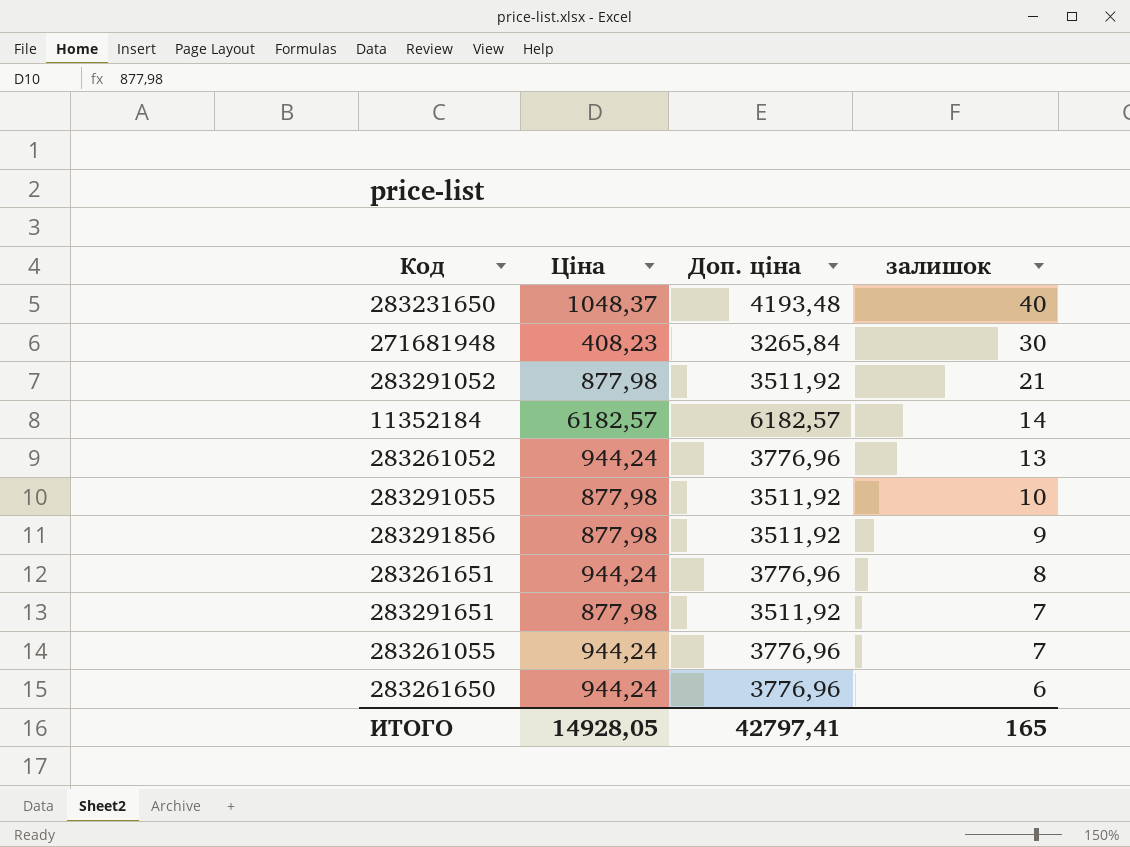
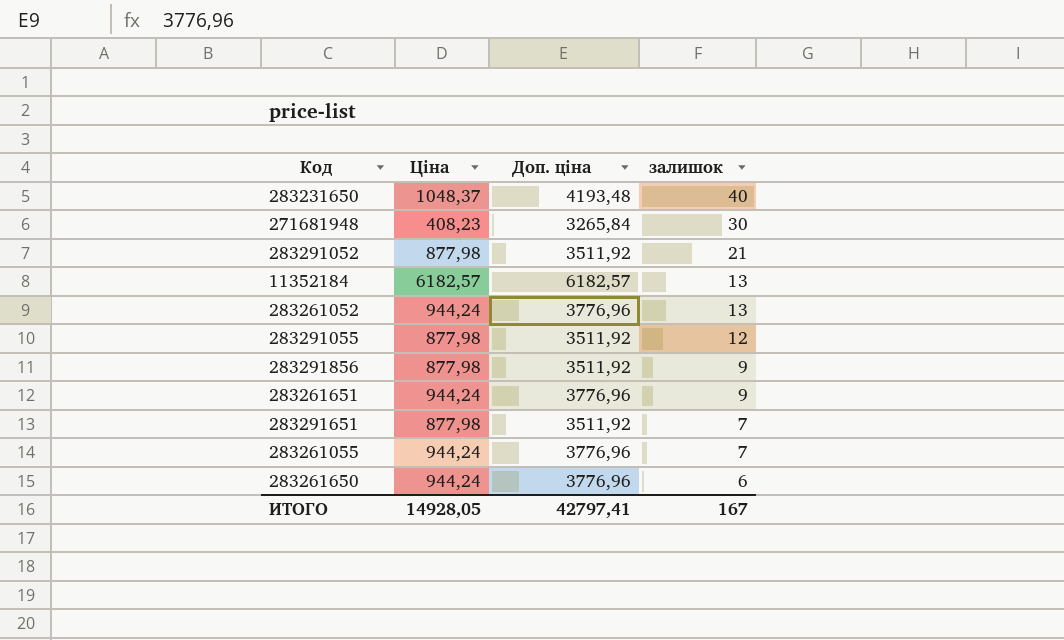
11352184 | залишок: 14 -> 13
283291055 | залишок: 10 -> 12
283261651 | залишок: 8 -> 9
ИТОГО | залишок: 165 -> 167

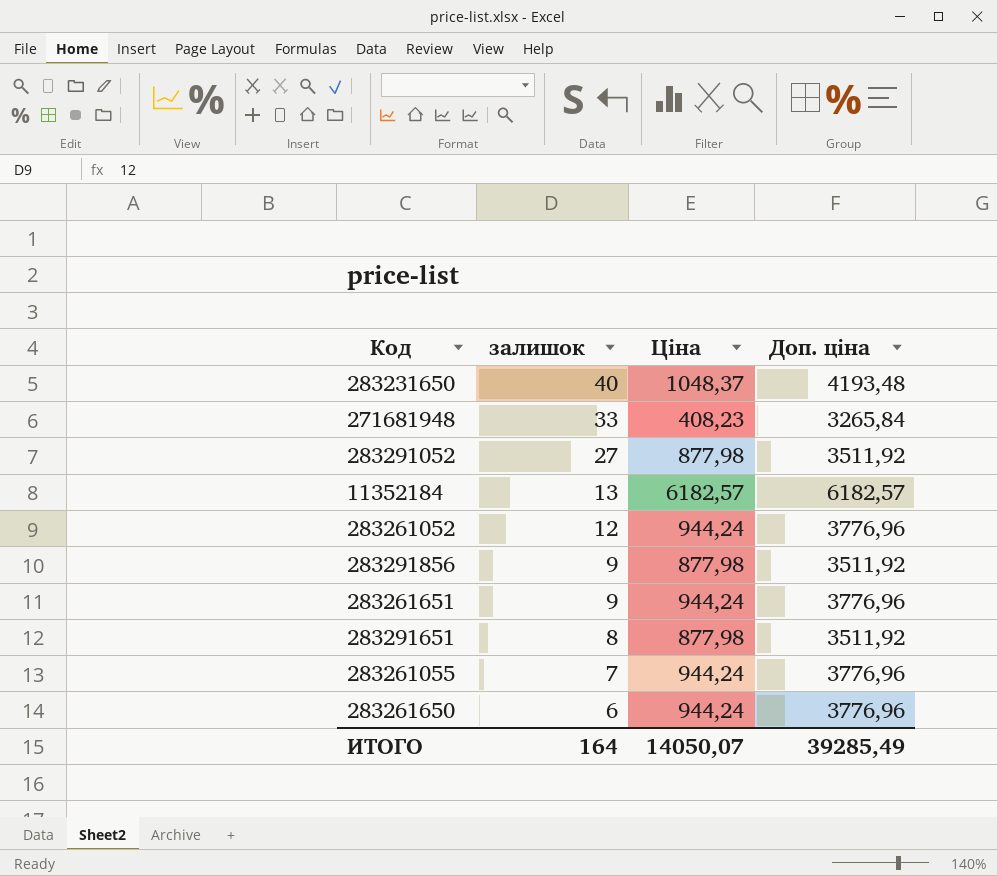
column залишок | position: 4 -> 2
row 283291055: 877,98 | 3511,92 | 12 -> none
271681948 | залишок: 30 -> 33
283291052 | залишок: 21 -> 27
283261052 | залишок: 13 -> 12
283291651 | залишок: 7 -> 8
ИТОГО | залишок: 167 -> 164
ИТОГО | Ціна: 14928,05 -> 14050,07
ИТОГО | Доп. ціна: 42797,41 -> 39285,49

